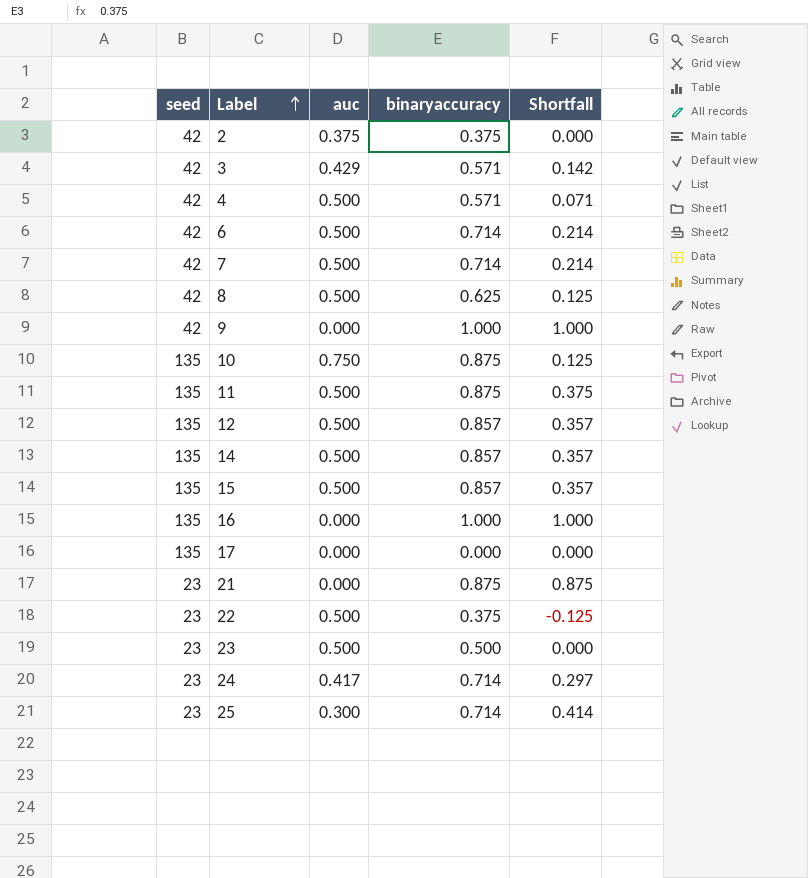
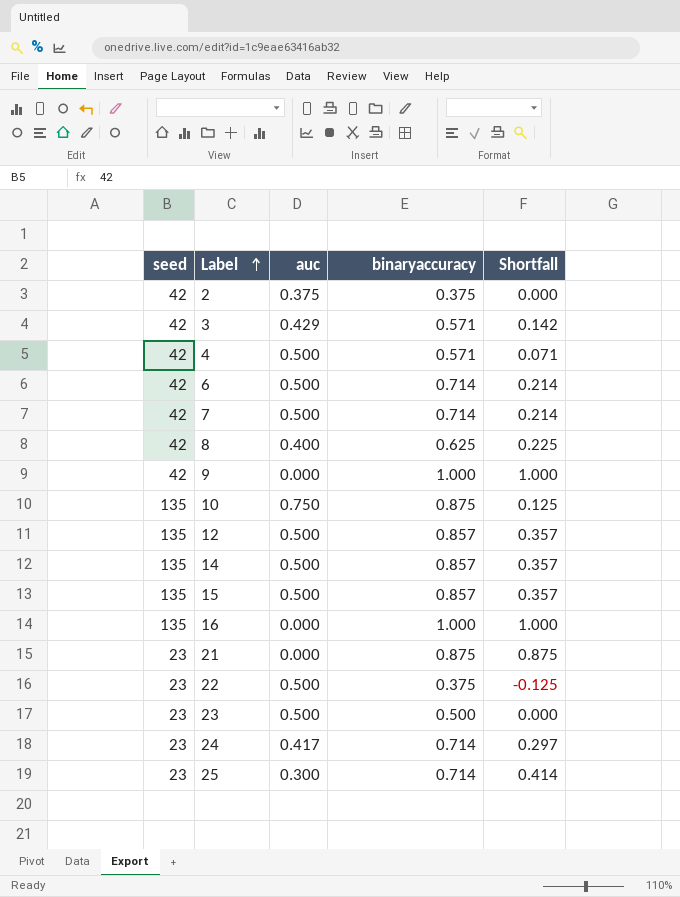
row 11: 135 | 0.500 | 0.875 | 0.375 -> none
row 17: 135 | 0.000 | 0.000 | 0.000 -> none
8 | auc: 0.500 -> 0.400
8 | Shortfall: 0.125 -> 0.225

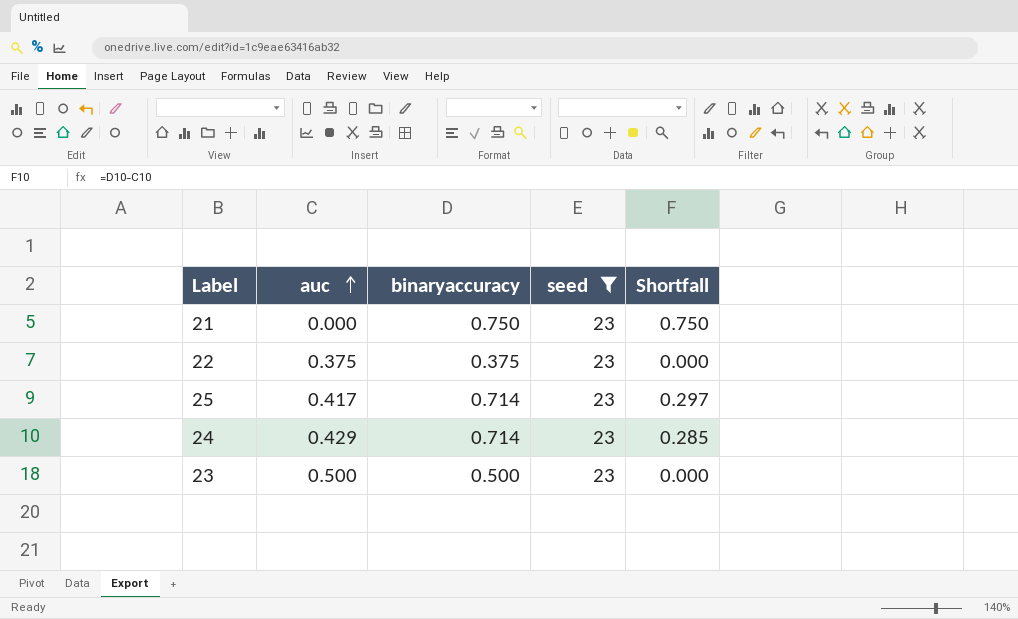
filter: none -> seed = 23
row order: Label ascending -> auc ascending
column seed | position: 1 -> 4
21 | binaryaccuracy: 0.875 -> 0.750
21 | Shortfall: 0.875 -> 0.750
22 | auc: 0.500 -> 0.375
22 | Shortfall: -0.125 -> 0.000
25 | auc: 0.300 -> 0.417
25 | Shortfall: 0.414 -> 0.297
24 | auc: 0.417 -> 0.429
24 | Shortfall: 0.297 -> 0.285

